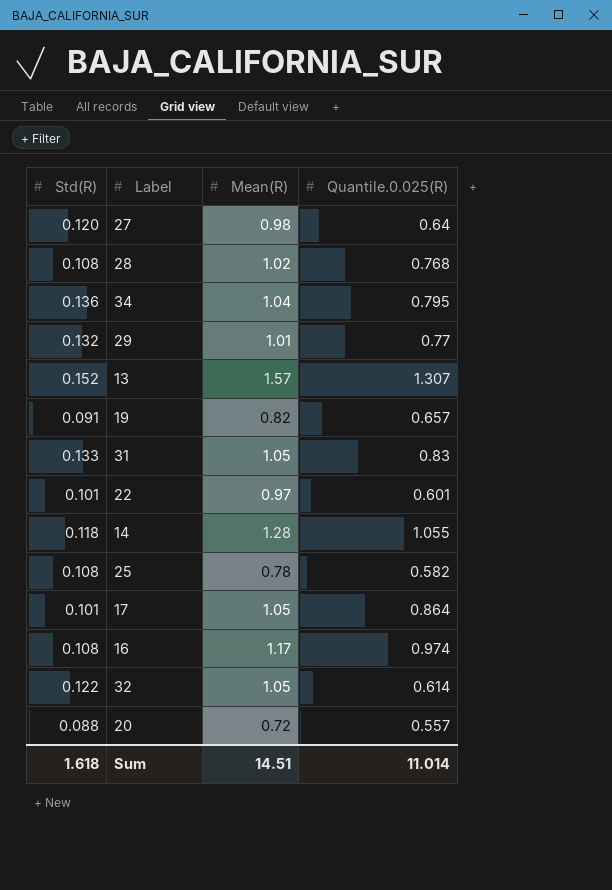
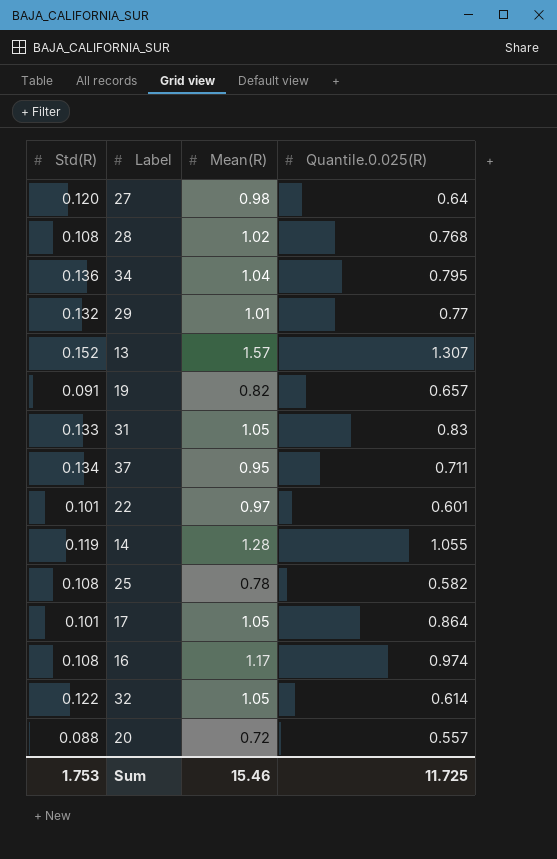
row 37: none -> 0.134 | 0.95 | 0.711
14 | Std(R): 0.118 -> 0.119
Sum | Std(R): 1.618 -> 1.753
Sum | Mean(R): 14.51 -> 15.46
Sum | Quantile.0.025(R): 11.014 -> 11.725

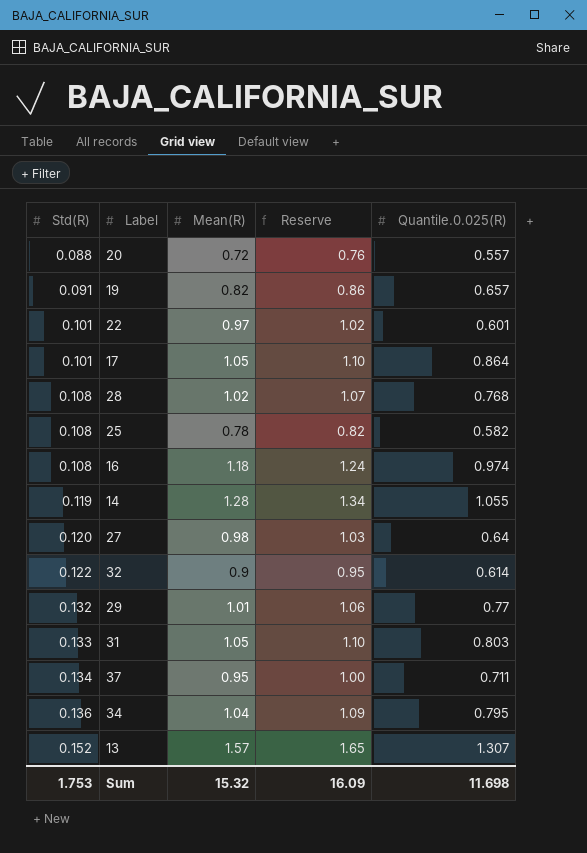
row order: none -> Std(R) ascending
column Reserve | formula: none -> [Mean(R)] * 1.05
16 | Mean(R): 1.17 -> 1.18
32 | Mean(R): 1.05 -> 0.9
31 | Quantile.0.025(R): 0.83 -> 0.803
Sum | Mean(R): 15.46 -> 15.32
Sum | Quantile.0.025(R): 11.725 -> 11.698

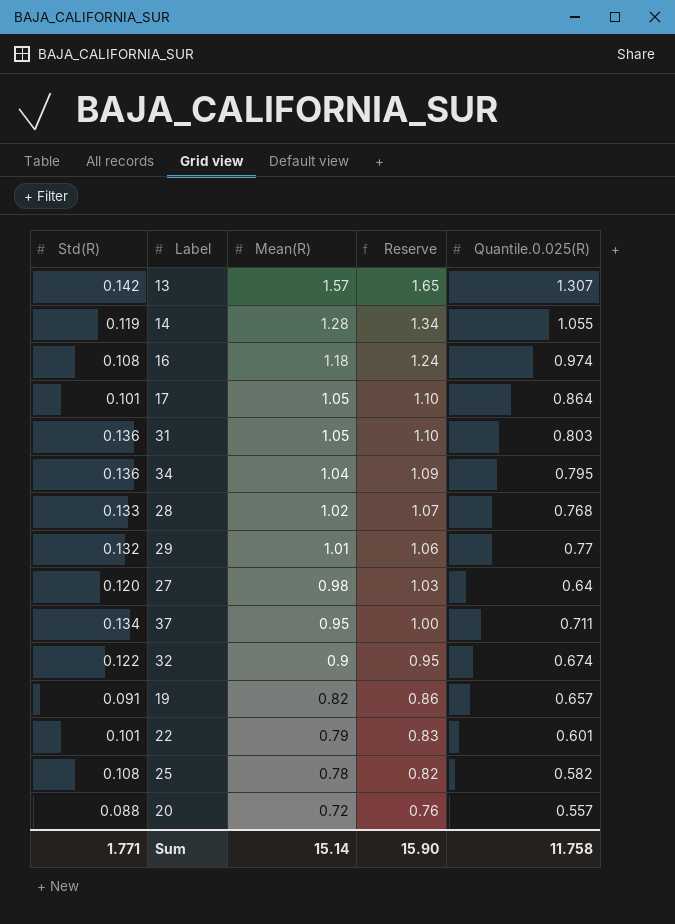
row order: Std(R) ascending -> Mean(R) descending
13 | Std(R): 0.152 -> 0.142
31 | Std(R): 0.133 -> 0.136
28 | Std(R): 0.108 -> 0.133
32 | Quantile.0.025(R): 0.614 -> 0.674
22 | Mean(R): 0.97 -> 0.79
22 | Reserve: 1.02 -> 0.83
Sum | Std(R): 1.753 -> 1.771
Sum | Mean(R): 15.32 -> 15.14
Sum | Reserve: 16.09 -> 15.90
Sum | Quantile.0.025(R): 11.698 -> 11.758

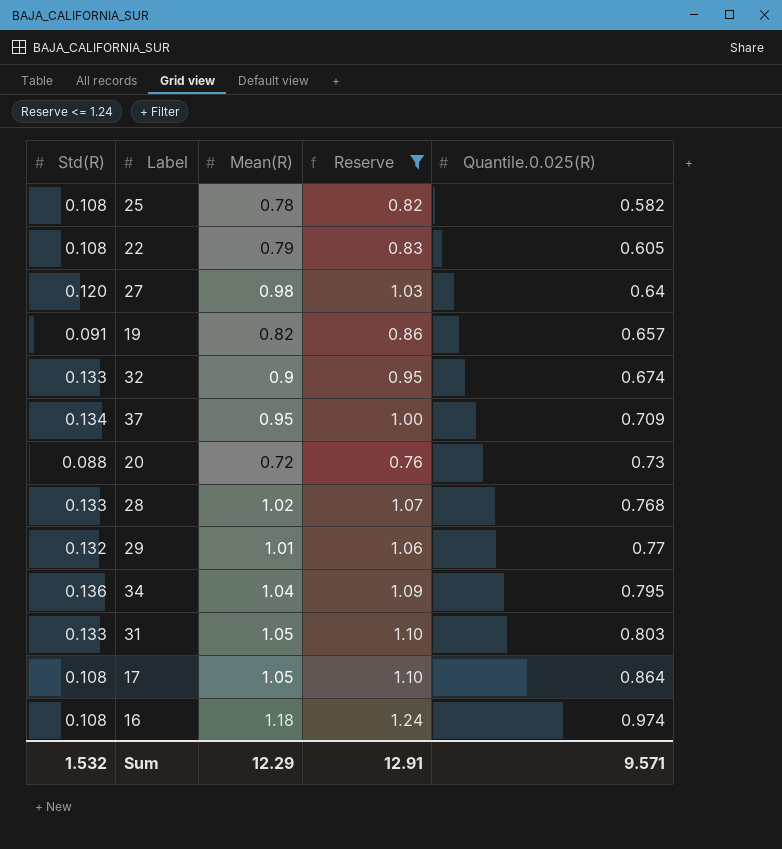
filter: none -> Reserve <= 1.24
row order: Mean(R) descending -> Quantile.0.025(R) ascending
22 | Std(R): 0.101 -> 0.108
22 | Quantile.0.025(R): 0.601 -> 0.605
32 | Std(R): 0.122 -> 0.133
37 | Quantile.0.025(R): 0.711 -> 0.709
20 | Quantile.0.025(R): 0.557 -> 0.73
31 | Std(R): 0.136 -> 0.133
17 | Std(R): 0.101 -> 0.108
Sum | Std(R): 1.771 -> 1.532
Sum | Mean(R): 15.14 -> 12.29
Sum | Reserve: 15.90 -> 12.91
Sum | Quantile.0.025(R): 11.758 -> 9.571

